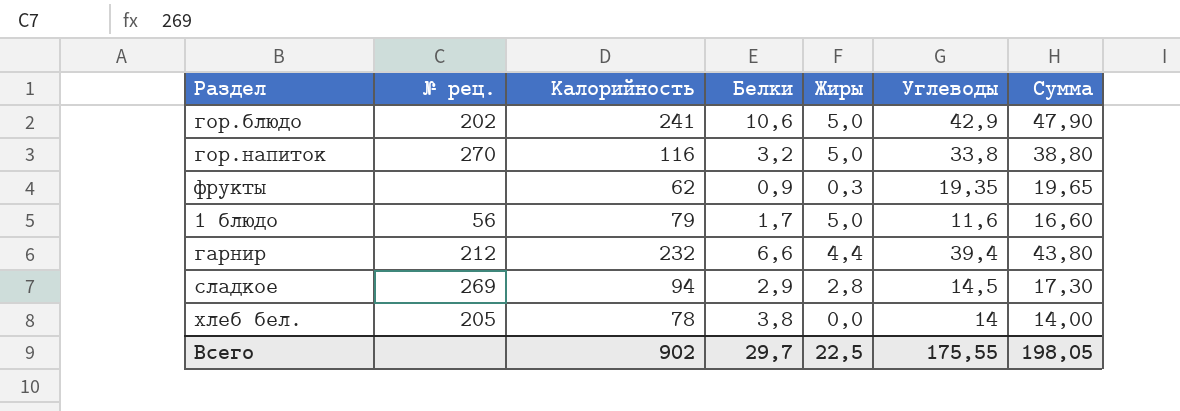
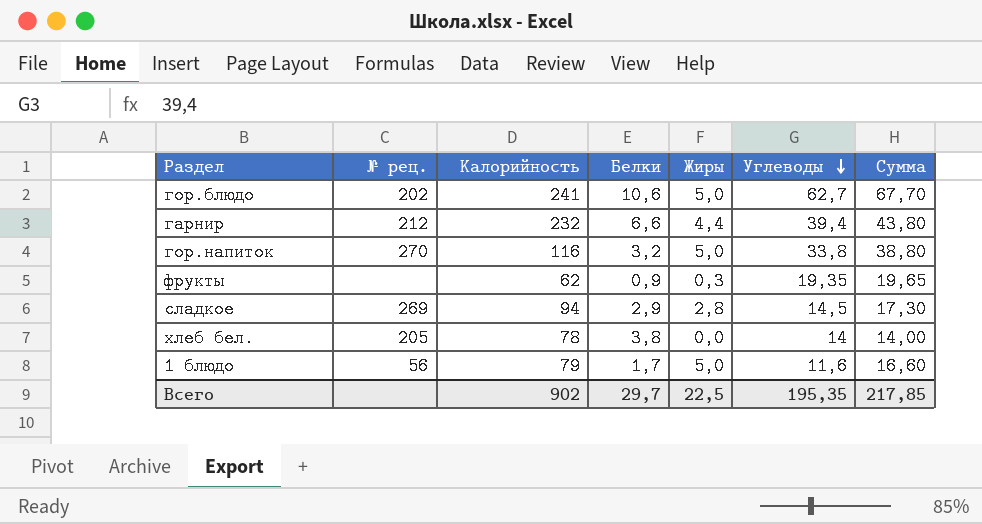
row order: none -> Углеводы descending
гор.блюдо | Углеводы: 42,9 -> 62,7
гор.блюдо | Сумма: 47,90 -> 67,70
Всего | Углеводы: 175,55 -> 195,35
Всего | Сумма: 198,05 -> 217,85

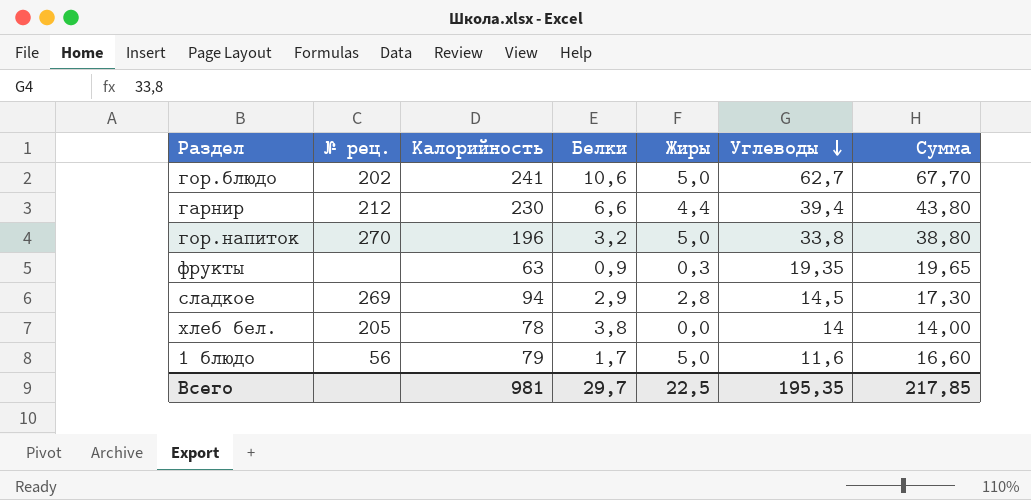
гарнир | Калорийность: 232 -> 230
гор.напиток | Калорийность: 116 -> 196
фрукты | Калорийность: 62 -> 63
Всего | Калорийность: 902 -> 981

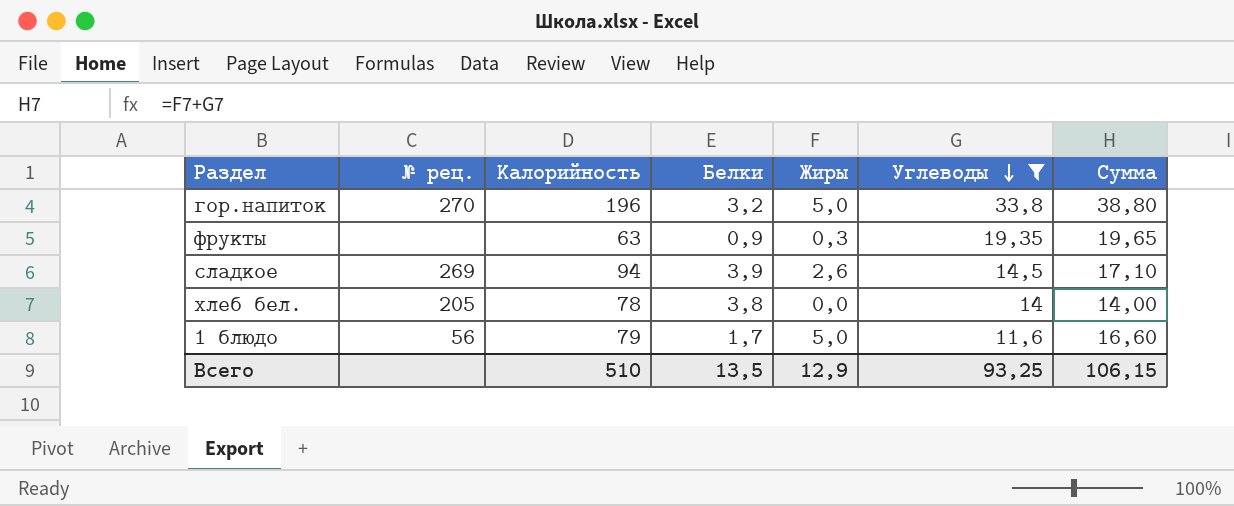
filter: none -> Углеводы <= 33,8
сладкое | Белки: 2,9 -> 3,9
сладкое | Жиры: 2,8 -> 2,6
сладкое | Сумма: 17,30 -> 17,10
Всего | Калорийность: 981 -> 510
Всего | Белки: 29,7 -> 13,5
Всего | Жиры: 22,5 -> 12,9
Всего | Углеводы: 195,35 -> 93,25
Всего | Сумма: 217,85 -> 106,15

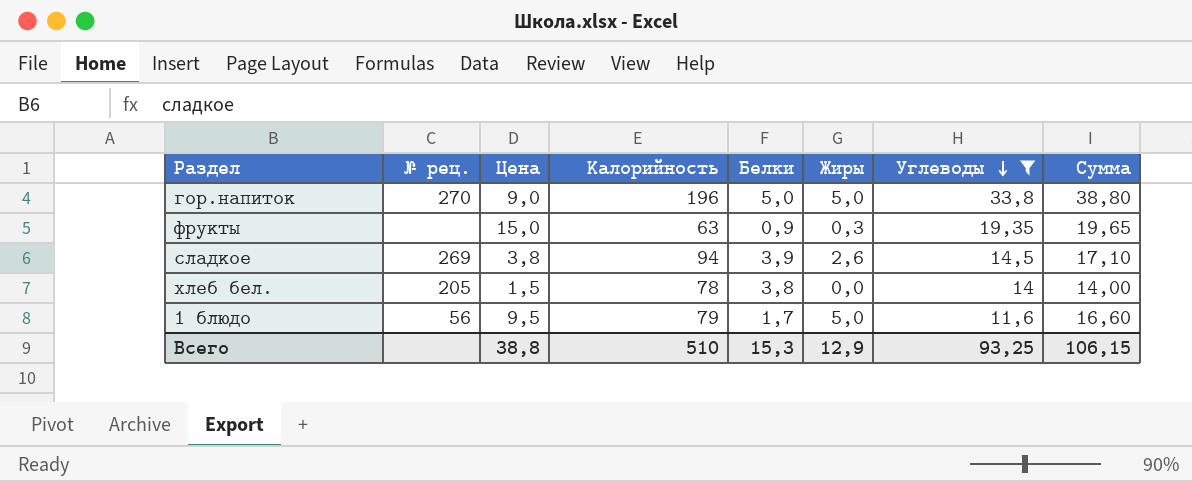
column Цена | position: none -> 3
гор.напиток | Белки: 3,2 -> 5,0
Всего | Белки: 13,5 -> 15,3

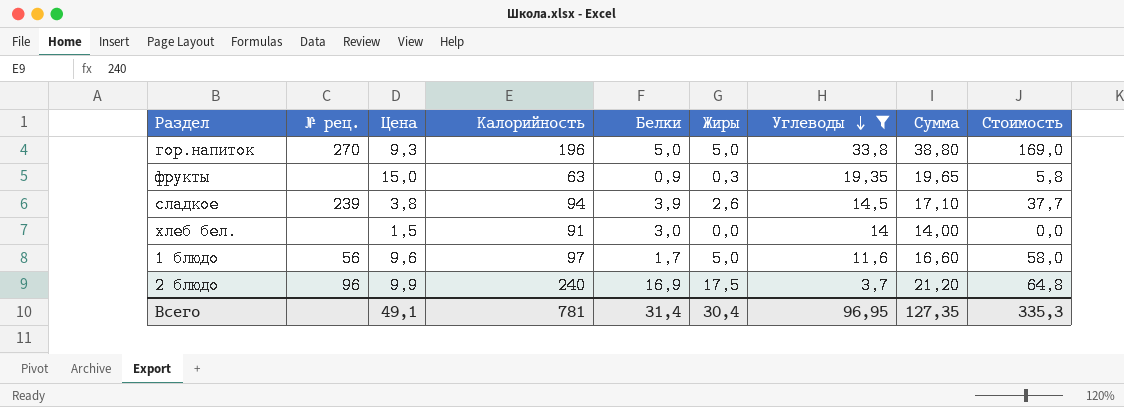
column Стоимость | formula: none -> [Жиры] * [Углеводы]
гор.напиток | Цена: 9,0 -> 9,3
сладкое | № рец.: 269 -> 239
хлеб бел. | № рец.: 205 -> none
хлеб бел. | Калорийность: 78 -> 91
хлеб бел. | Белки: 3,8 -> 3,0
1 блюдо | Цена: 9,5 -> 9,6
1 блюдо | Калорийность: 79 -> 97
row 2 блюдо: none -> 96 | 9,9 | 240 | 16,9 | 17,5 | 3,7 | 21,20 | 64,8
Всего | Цена: 38,8 -> 49,1
Всего | Калорийность: 510 -> 781
Всего | Белки: 15,3 -> 31,4
Всего | Жиры: 12,9 -> 30,4
Всего | Углеводы: 93,25 -> 96,95
Всего | Сумма: 106,15 -> 127,35

